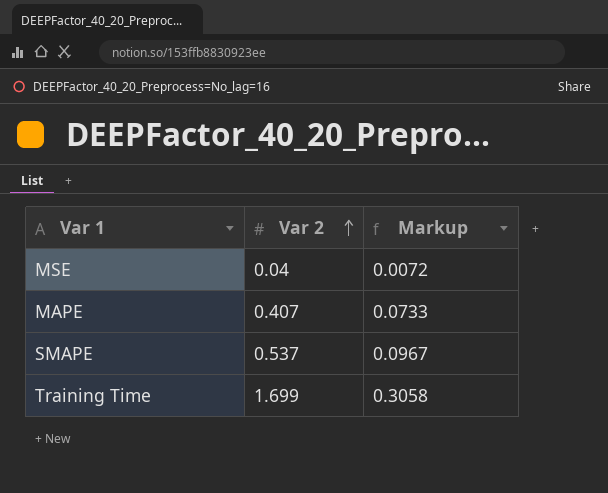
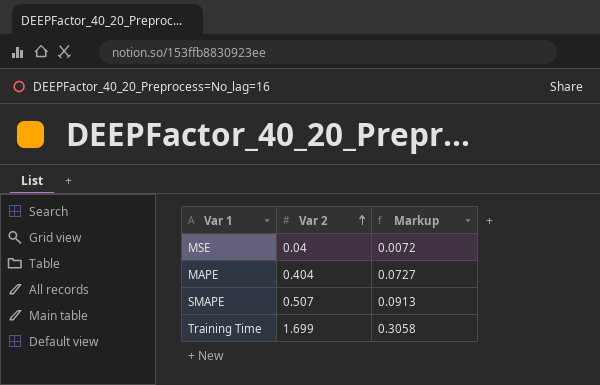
MAPE | Var 2: 0.407 -> 0.404
MAPE | Markup: 0.0733 -> 0.0727
SMAPE | Var 2: 0.537 -> 0.507
SMAPE | Markup: 0.0967 -> 0.0913

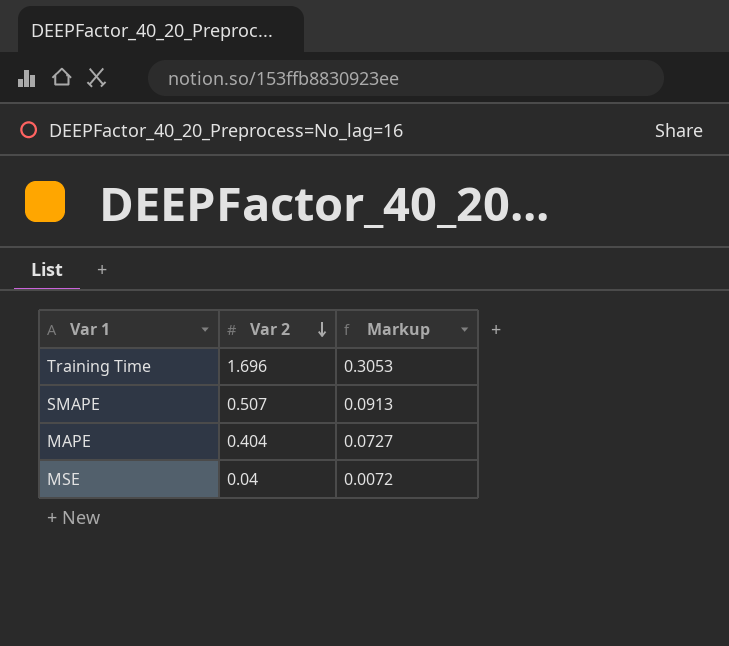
row order: Var 2 ascending -> Var 2 descending
Training Time | Var 2: 1.699 -> 1.696
Training Time | Markup: 0.3058 -> 0.3053

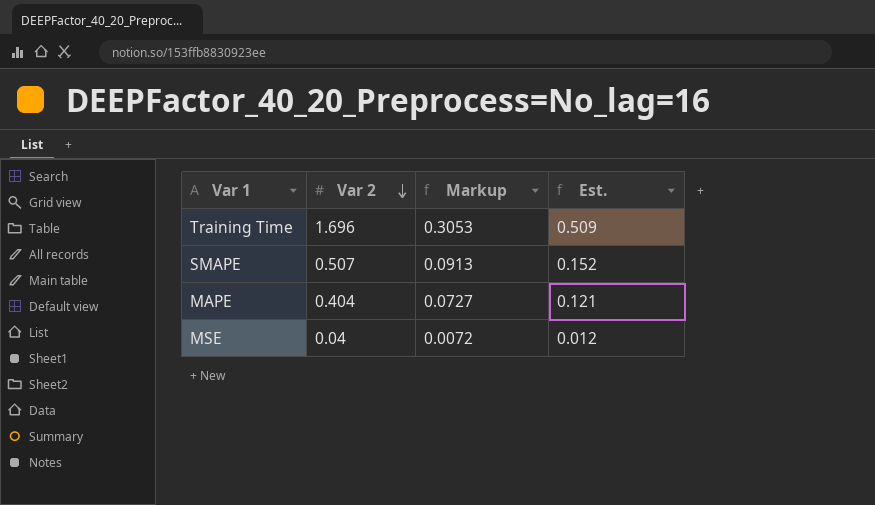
column Est. | formula: none -> [Var 2] * 0.3

